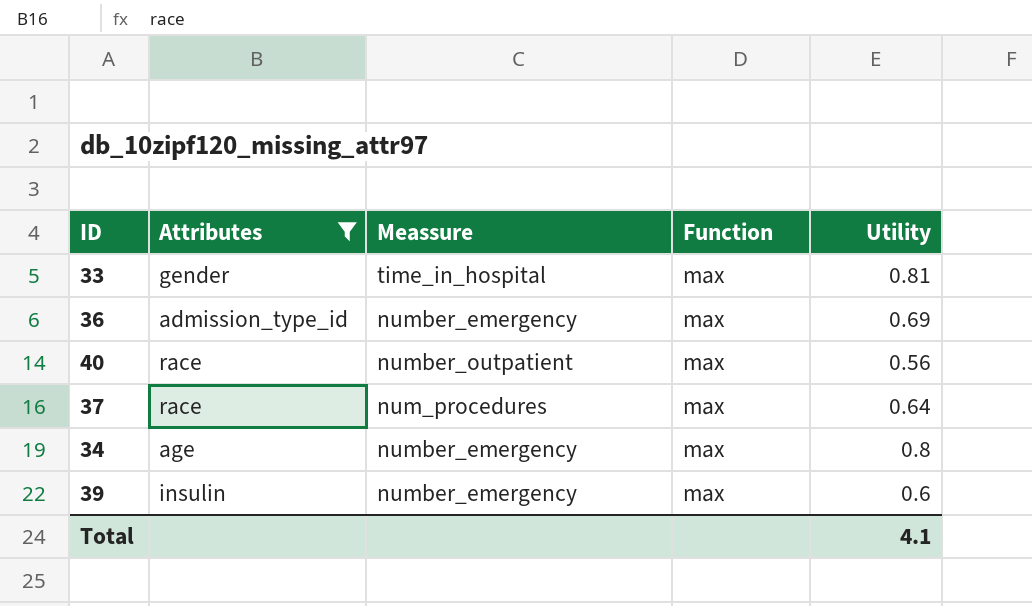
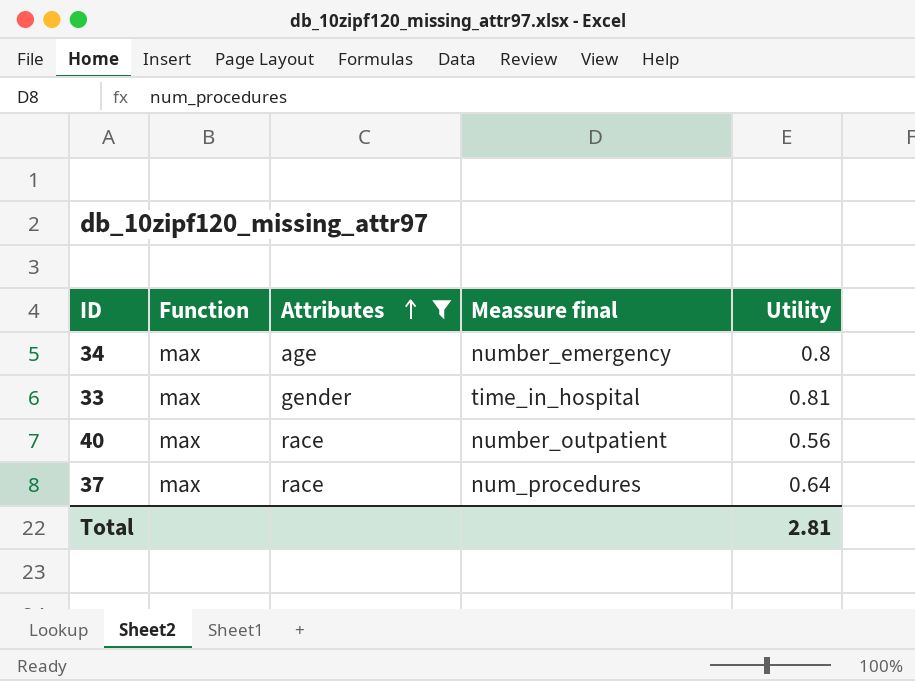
row order: none -> Attributes ascending
column Function | position: 4 -> 2
column name: Meassure -> Meassure final
row 36: admission_type_id | number_emergency | max | 0.69 -> none
row 39: insulin | number_emergency | max | 0.6 -> none
Total | Utility: 4.1 -> 2.81

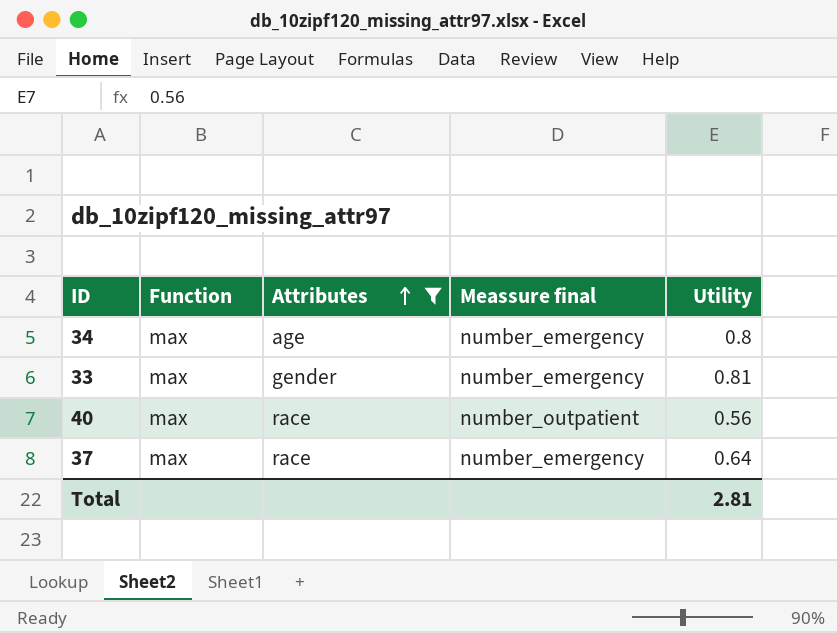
33 | Meassure final: time_in_hospital -> number_emergency
37 | Meassure final: num_procedures -> number_emergency

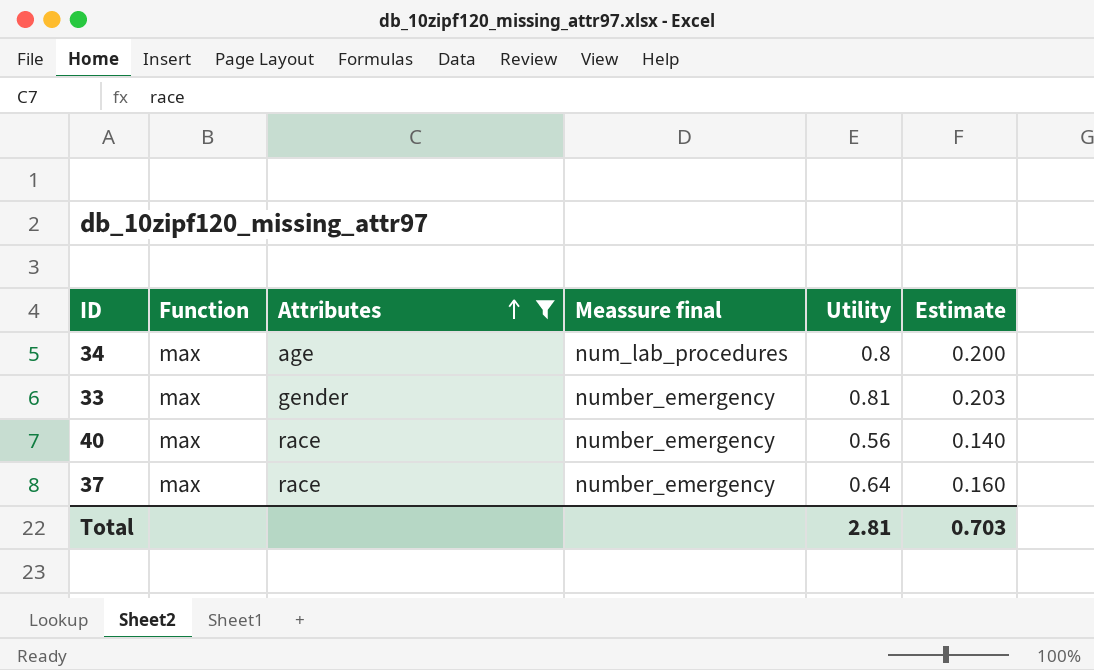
column Estimate | formula: none -> [Utility] * 0.25
34 | Meassure final: number_emergency -> num_lab_procedures
40 | Meassure final: number_outpatient -> number_emergency

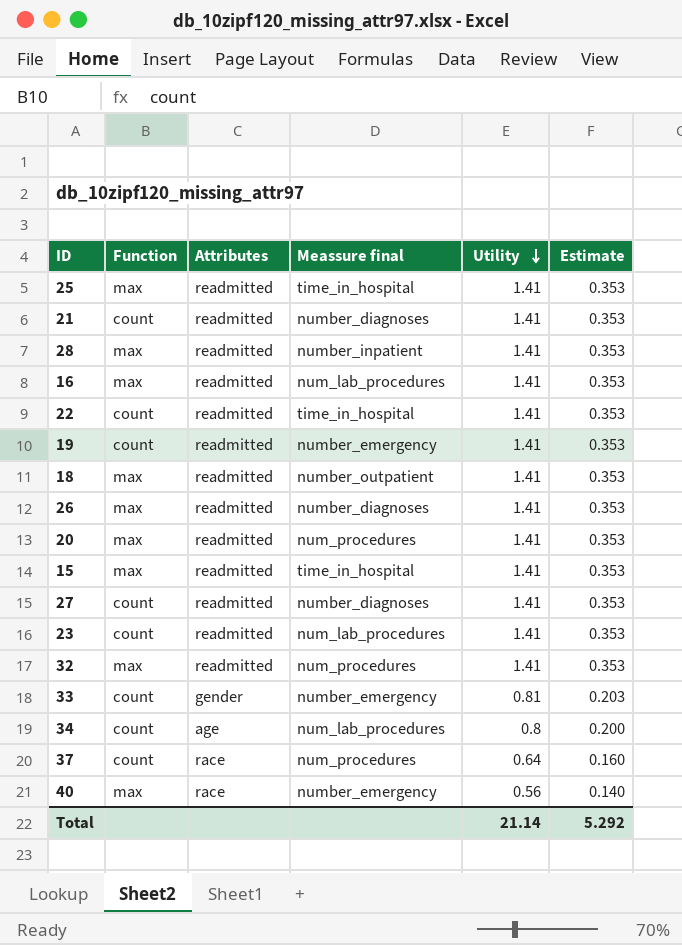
filter: Attributes != readmitted -> none
row order: Attributes ascending -> Utility descending
33 | Function: max -> count
34 | Function: max -> count
37 | Function: max -> count
37 | Meassure final: number_emergency -> num_procedures
Total | Utility: 2.81 -> 21.14
Total | Estimate: 0.703 -> 5.292

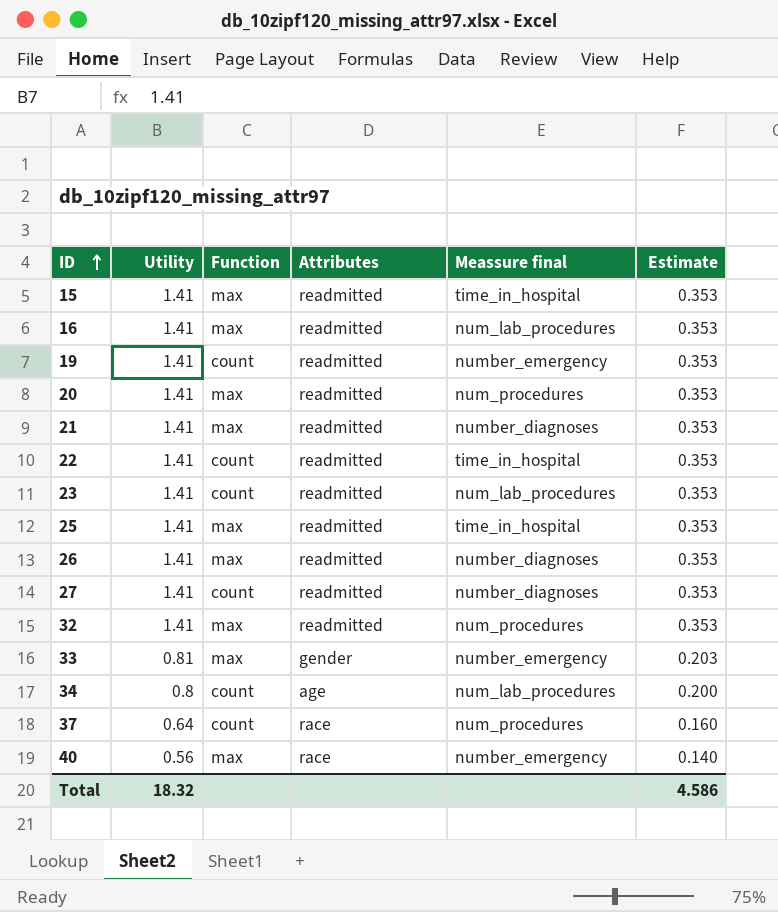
row order: Utility descending -> ID ascending
column Utility | position: 5 -> 2
row 28: max | readmitted | number_inpatient | 1.41 | 0.353 -> none
row 18: max | readmitted | number_outpatient | 1.41 | 0.353 -> none
21 | Function: count -> max
33 | Function: count -> max
Total | Utility: 21.14 -> 18.32
Total | Estimate: 5.292 -> 4.586

